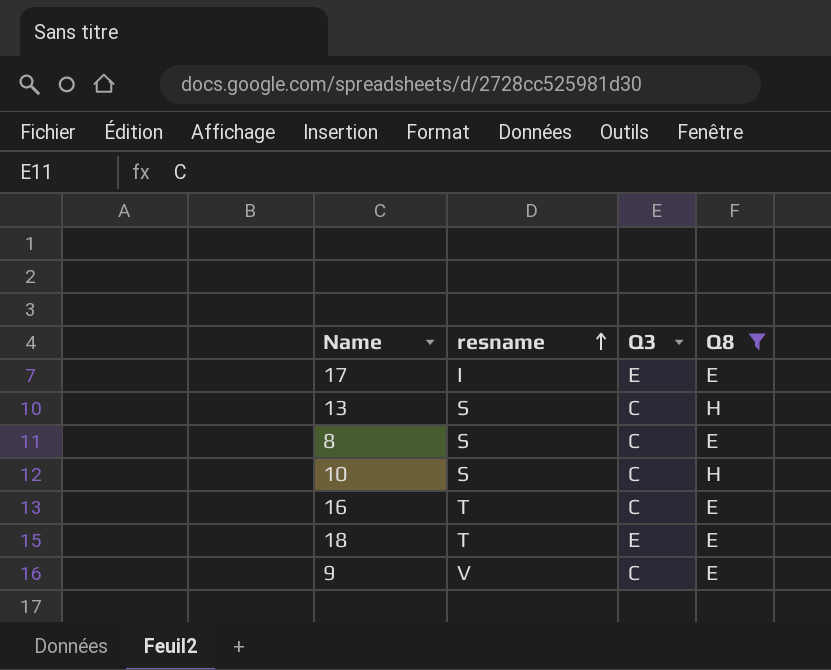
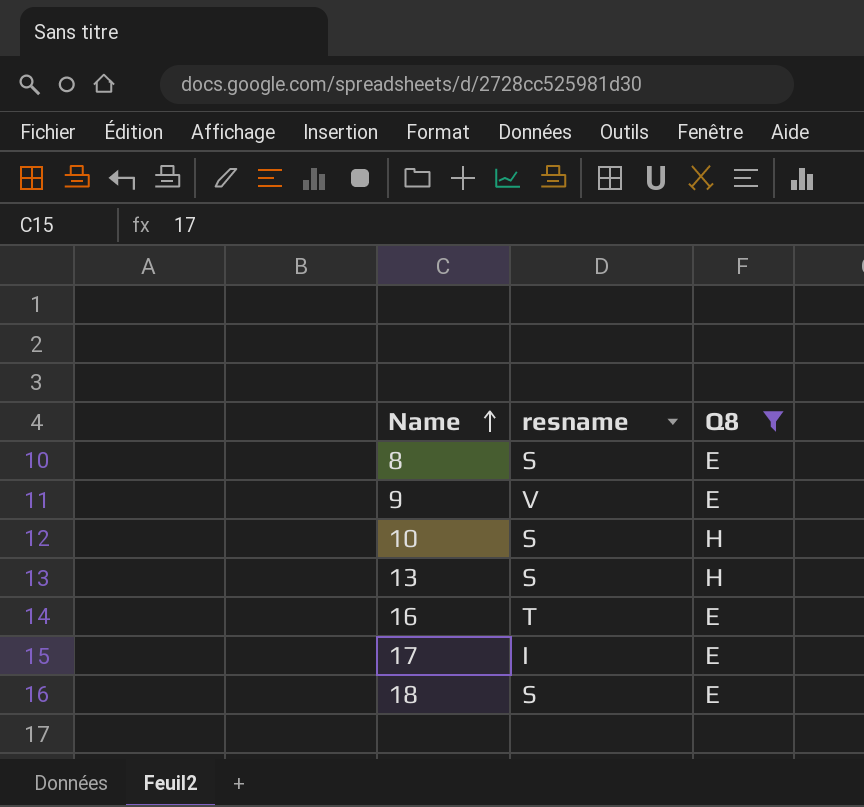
row order: resname ascending -> Name ascending
column Q3 | position: 3 -> none
18 | resname: T -> S

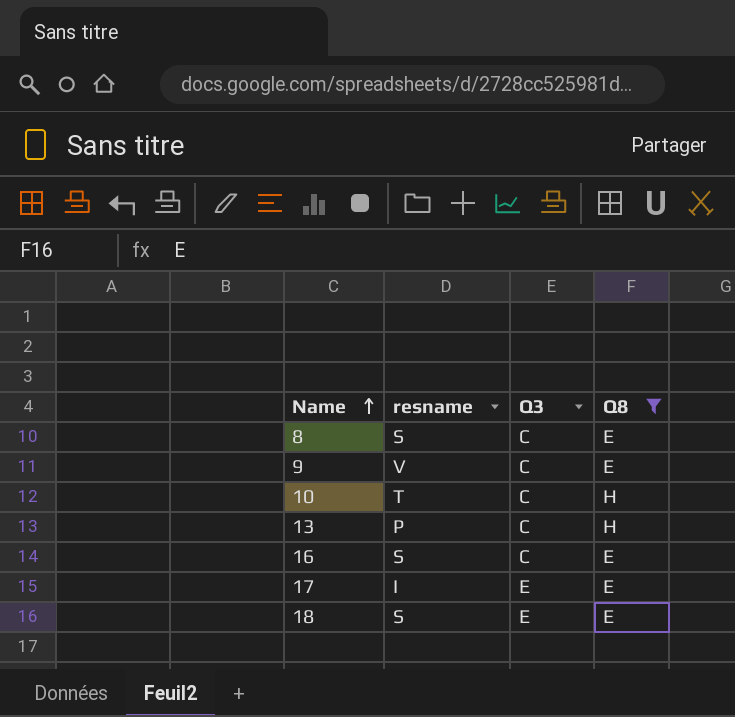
column Q3 | position: none -> 3
10 | resname: S -> T
13 | resname: S -> P
16 | resname: T -> S

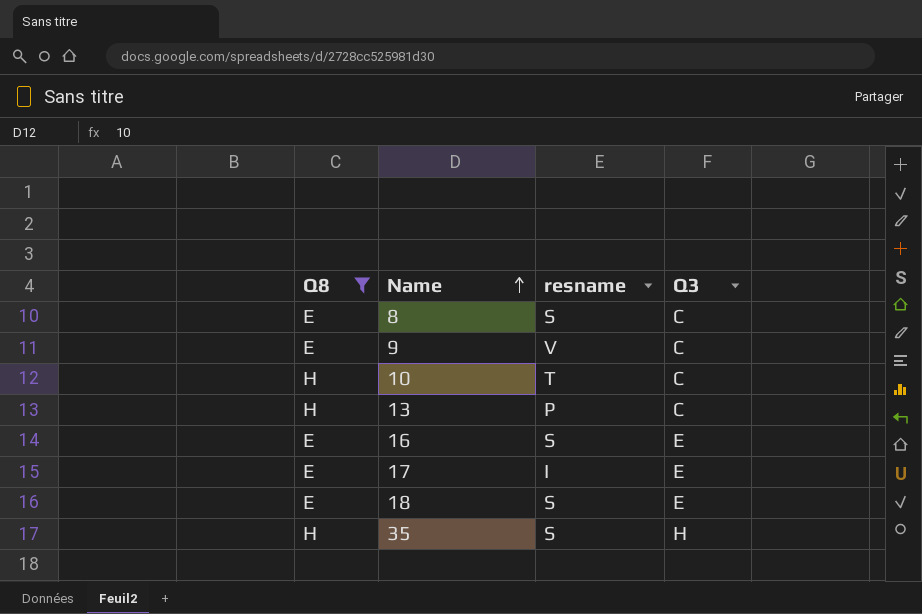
column Q8 | position: 4 -> 1
16 | Q3: C -> E
row 35: none -> H | S | H

